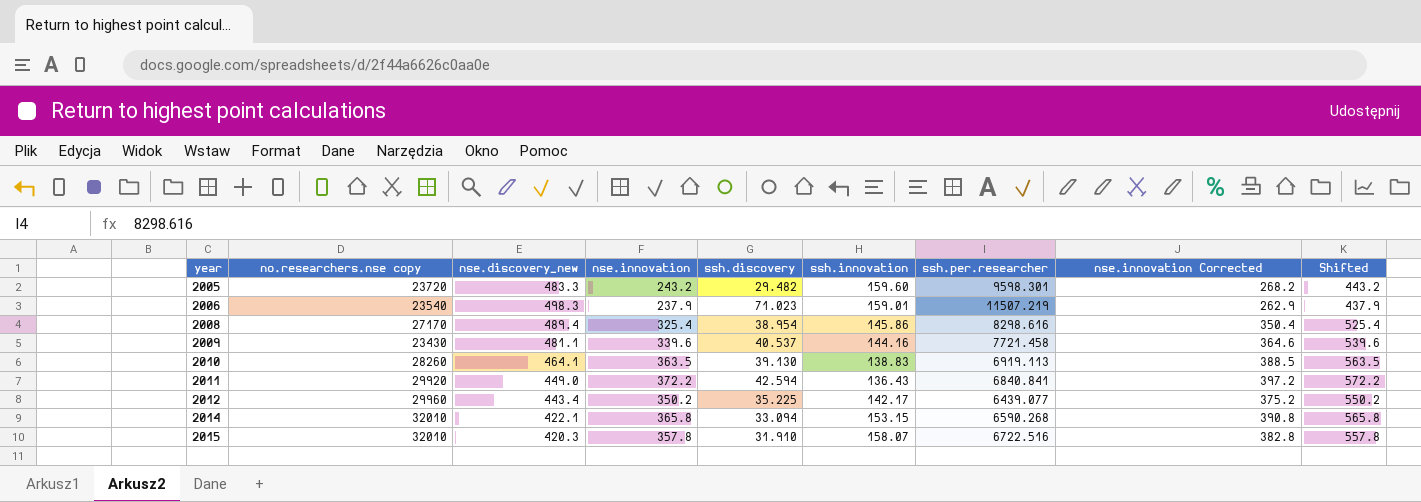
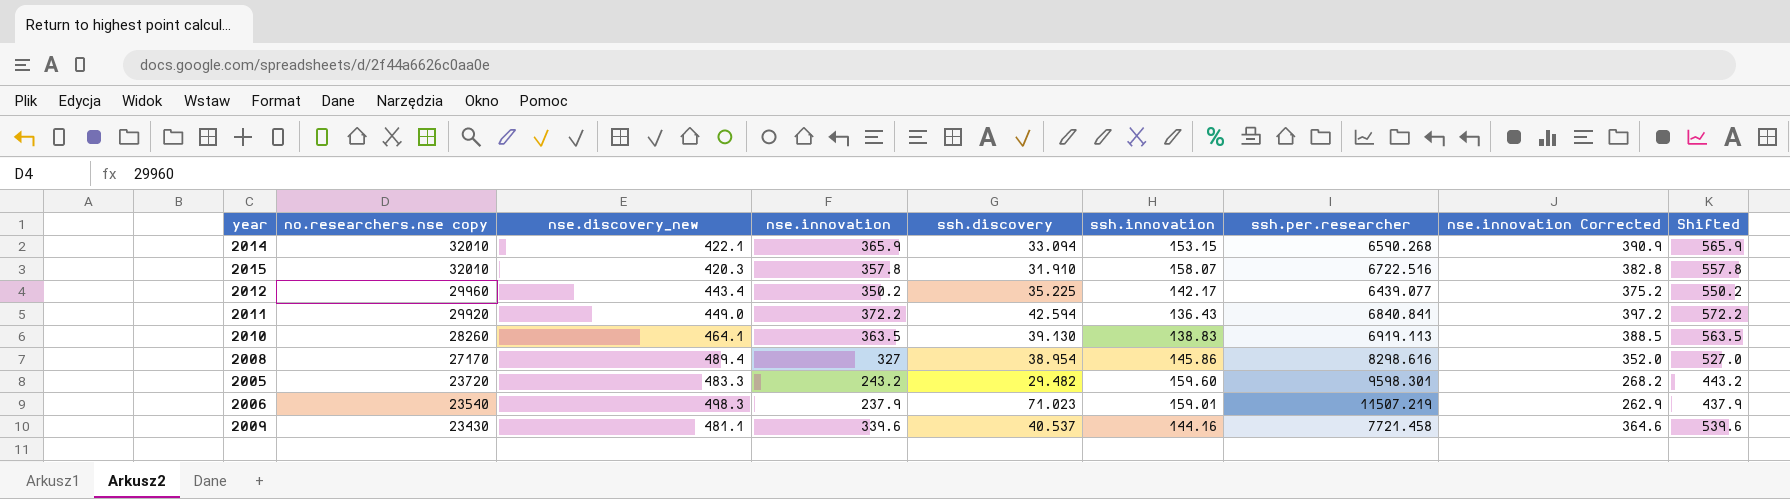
row order: year ascending -> no.researchers.nse copy descending
2014 | nse.innovation: 365.8 -> 365.9
2014 | nse.innovation Corrected: 390.8 -> 390.9
2014 | Shifted: 565.8 -> 565.9
2008 | nse.innovation: 325.4 -> 327
2008 | nse.innovation Corrected: 350.4 -> 352.0
2008 | Shifted: 525.4 -> 527.0

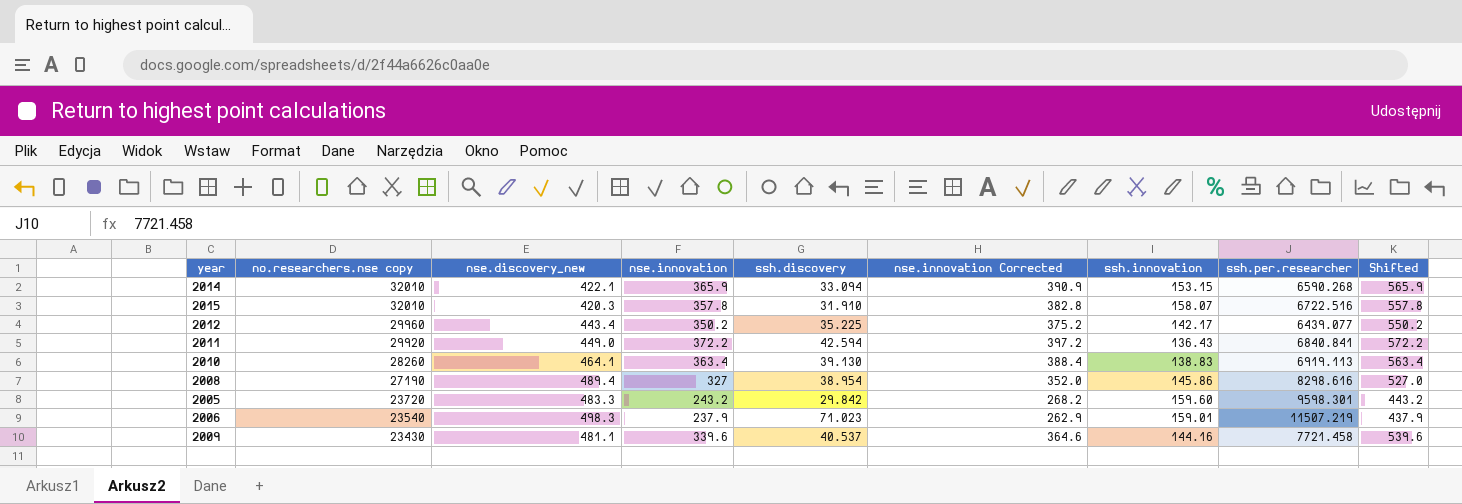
column nse.innovation Corrected | position: 8 -> 6
2010 | nse.innovation: 363.5 -> 363.4
2010 | nse.innovation Corrected: 388.5 -> 388.4
2010 | Shifted: 563.5 -> 563.4
2008 | no.researchers.nse copy: 27170 -> 27190
2005 | ssh.discovery: 29.482 -> 29.842

